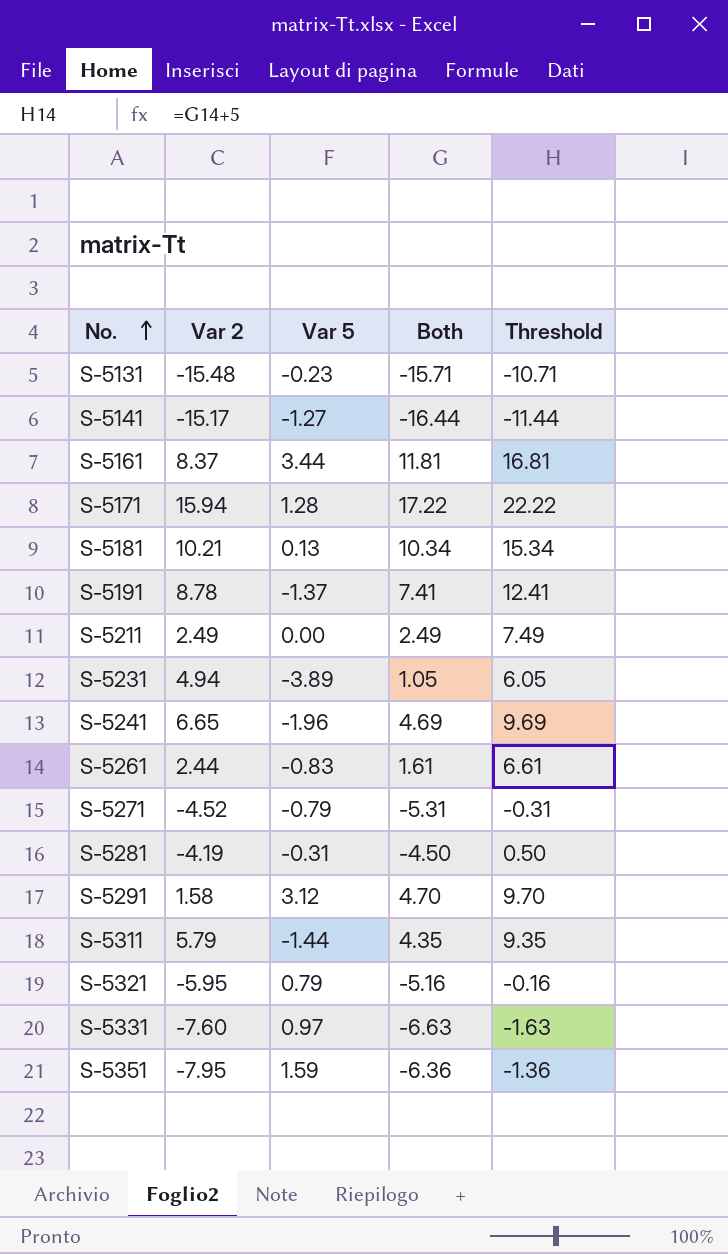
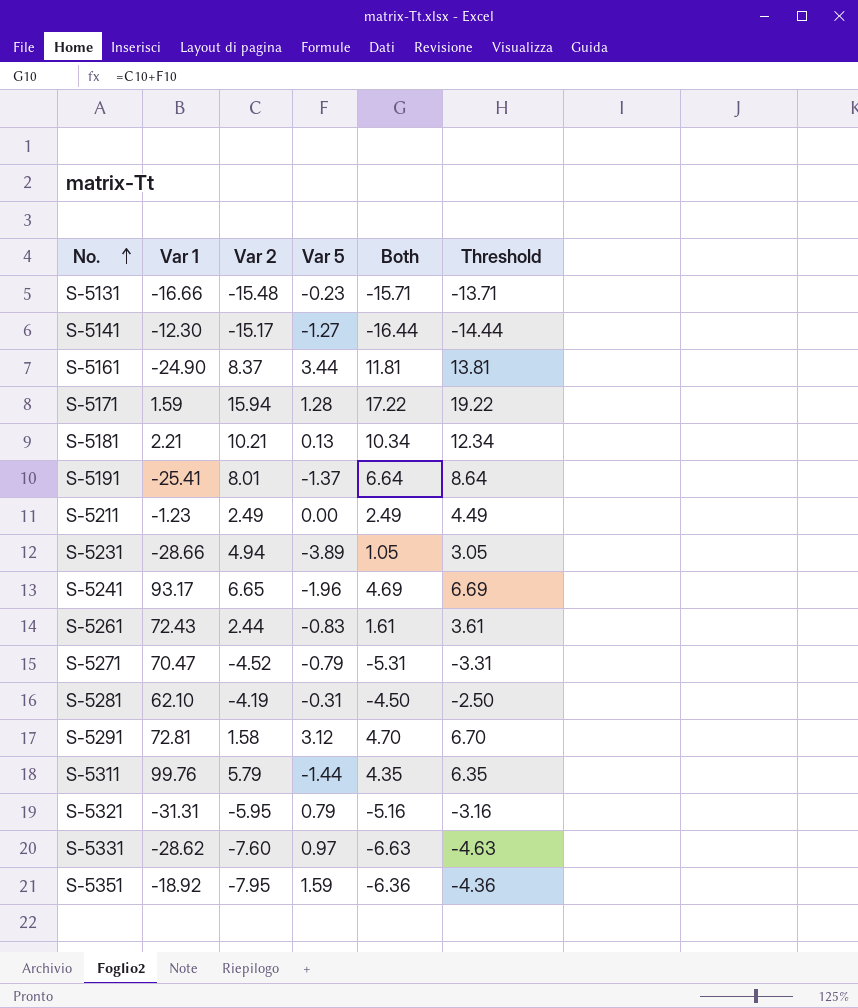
column Var 1 | position: none -> 2
column Threshold | formula: [Both] + 5 -> [Both] + 2
S-5191 | Var 2: 8.78 -> 8.01
S-5191 | Both: 7.41 -> 6.64

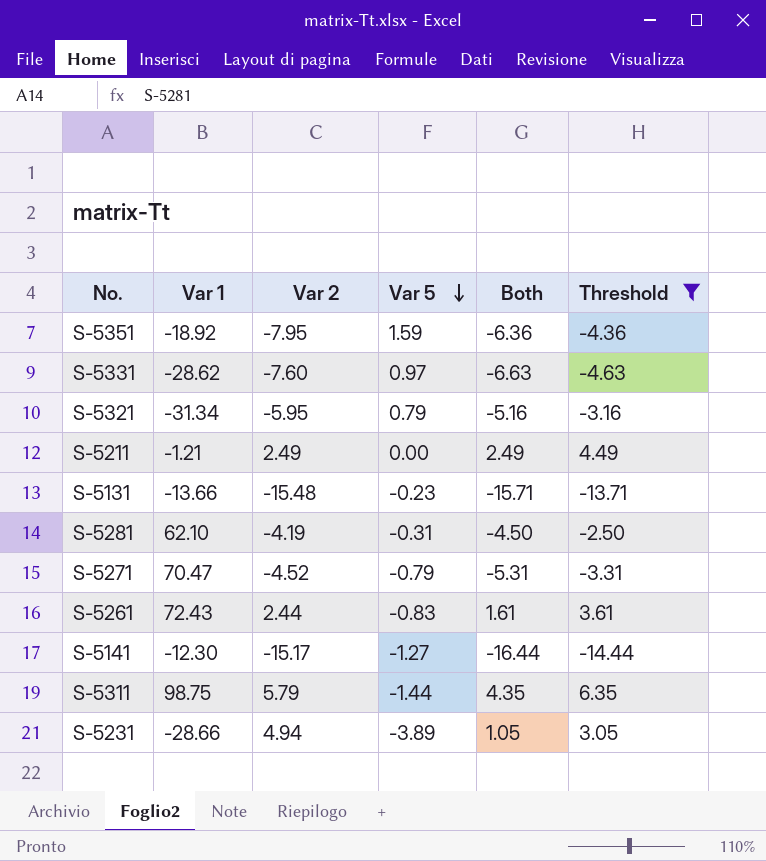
filter: none -> Threshold <= 6.35
row order: No. ascending -> Var 5 descending
S-5321 | Var 1: -31.31 -> -31.34
S-5211 | Var 1: -1.23 -> -1.21
S-5131 | Var 1: -16.66 -> -13.66
S-5311 | Var 1: 99.76 -> 98.75

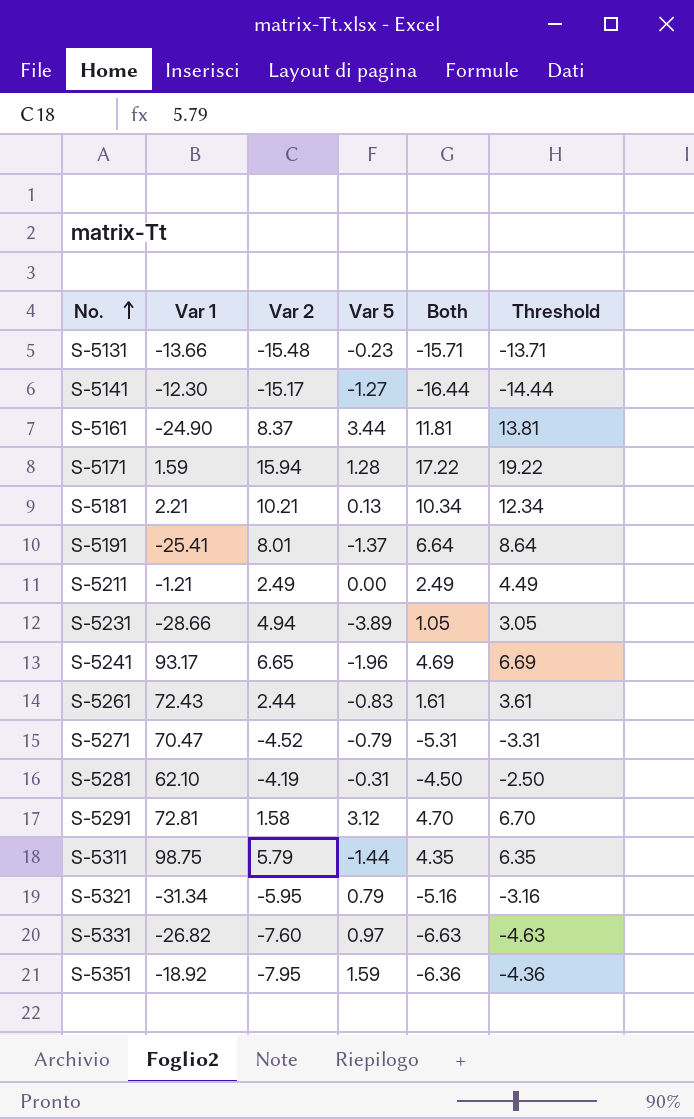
filter: Threshold <= 6.35 -> none
row order: Var 5 descending -> No. ascending
S-5331 | Var 1: -28.62 -> -26.82

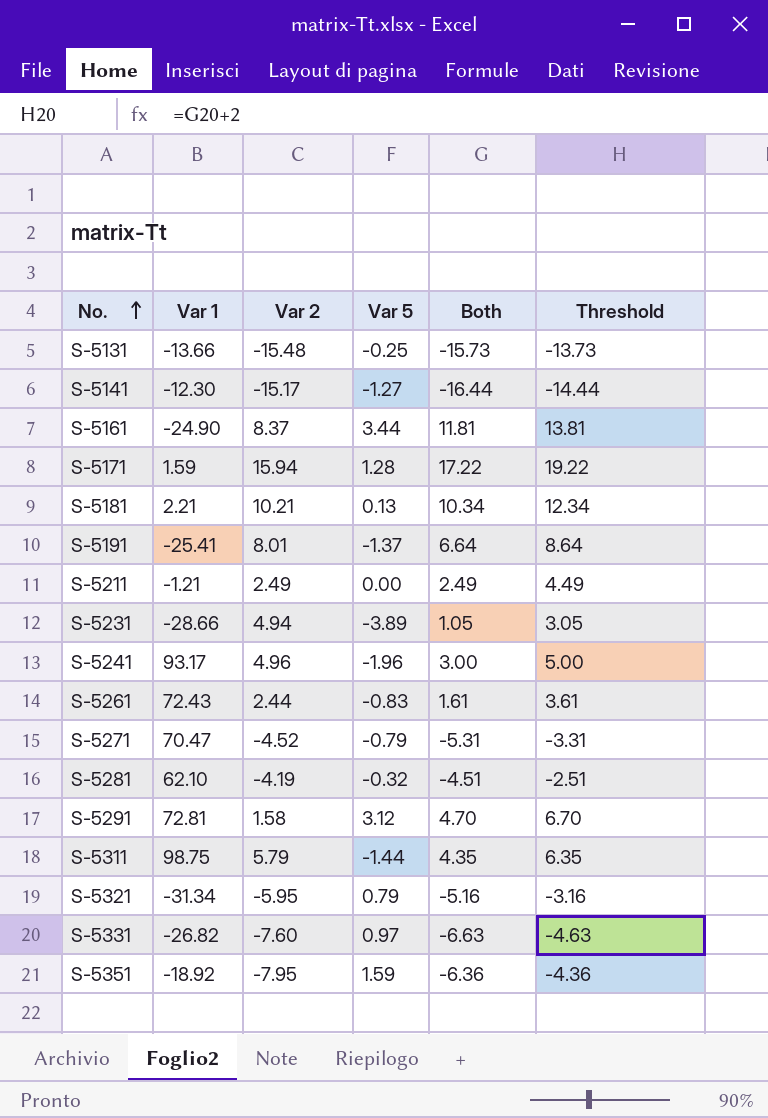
S-5131 | Var 5: -0.23 -> -0.25
S-5131 | Both: -15.71 -> -15.73
S-5131 | Threshold: -13.71 -> -13.73
S-5241 | Var 2: 6.65 -> 4.96
S-5241 | Both: 4.69 -> 3.00
S-5241 | Threshold: 6.69 -> 5.00
S-5281 | Var 5: -0.31 -> -0.32
S-5281 | Both: -4.50 -> -4.51
S-5281 | Threshold: -2.50 -> -2.51

